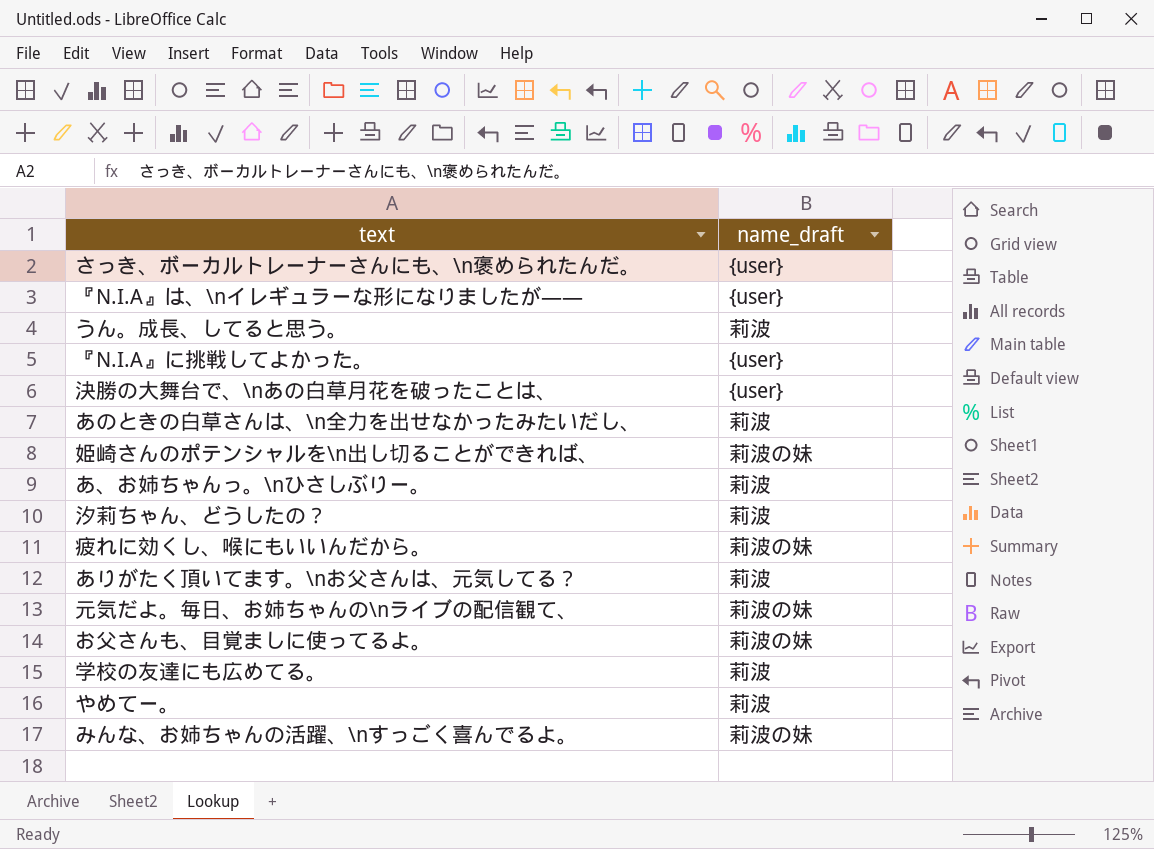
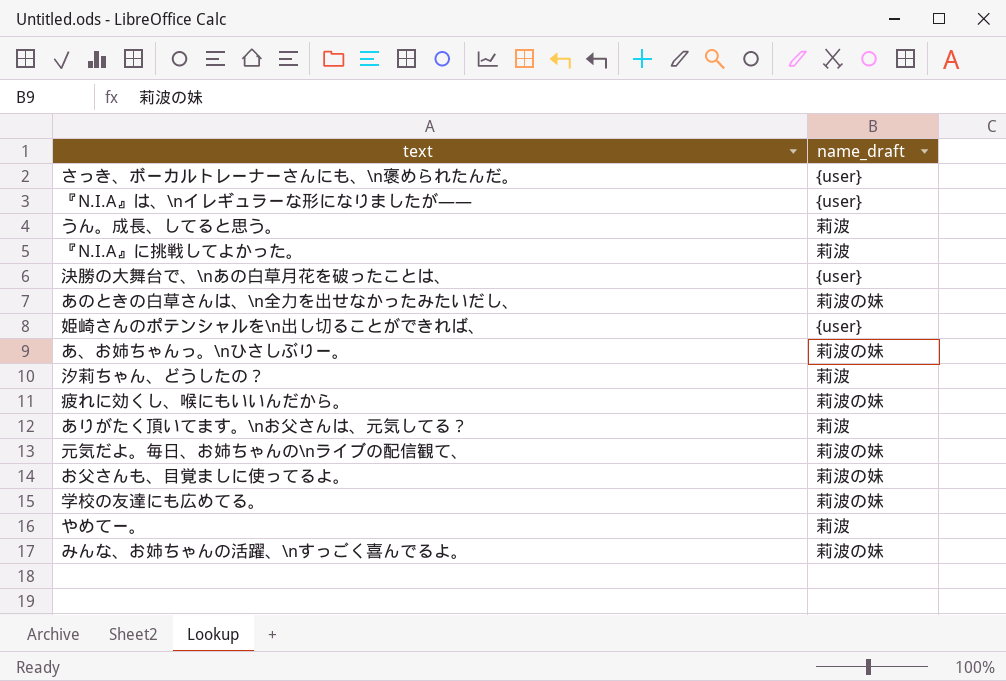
『N.I.A』に挑戦してよかった。 | name_draft: {user} -> 莉波
あのときの白草さんは、\n全力を出せなかったみたいだし、 | name_draft: 莉波 -> 莉波の妹
姫崎さんのポテンシャルを\n出し切ることができれば、 | name_draft: 莉波の妹 -> {user}
あ、お姉ちゃんっ。\nひさしぶりー。 | name_draft: 莉波 -> 莉波の妹
学校の友達にも広めてる。 | name_draft: 莉波 -> 莉波の妹

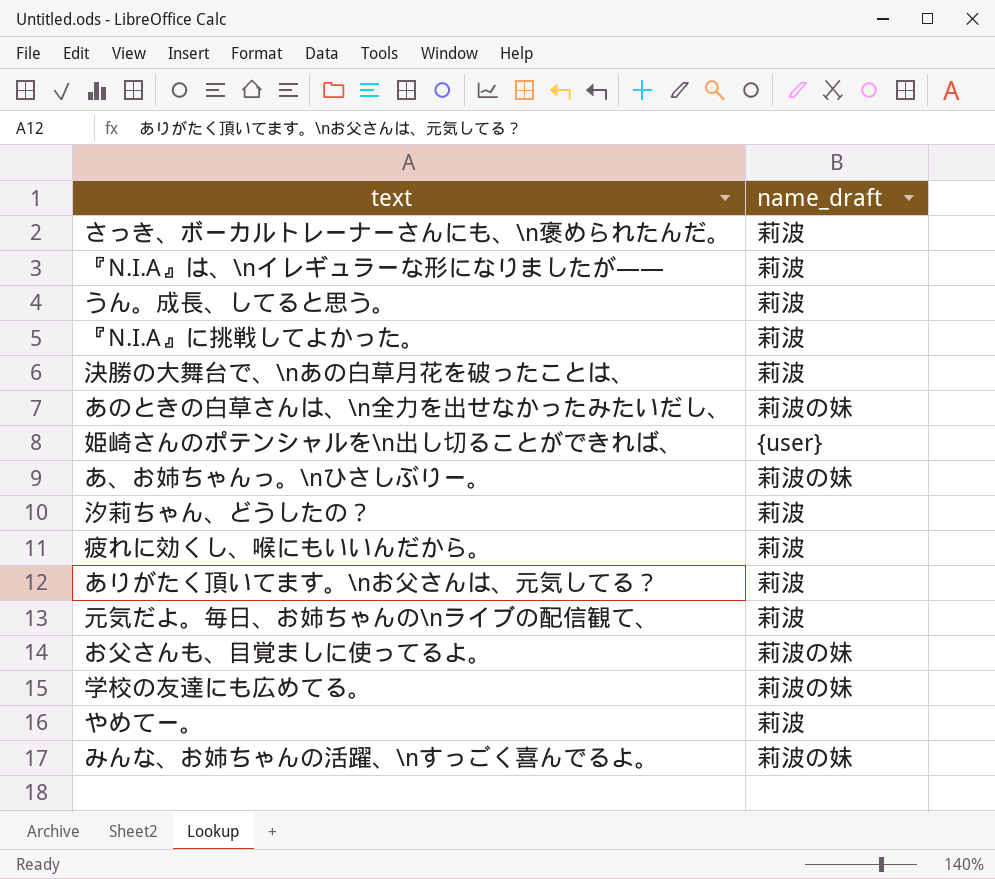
さっき、ボーカルトレーナーさんにも、\n褒められたんだ。 | name_draft: {user} -> 莉波
『N.I.A』は、\nイレギュラーな形になりましたが―― | name_draft: {user} -> 莉波
決勝の大舞台で、\nあの白草月花を破ったことは、 | name_draft: {user} -> 莉波
疲れに効くし、喉にもいいんだから。 | name_draft: 莉波の妹 -> 莉波
元気だよ。毎日、お姉ちゃんの\nライブの配信観て、 | name_draft: 莉波の妹 -> 莉波

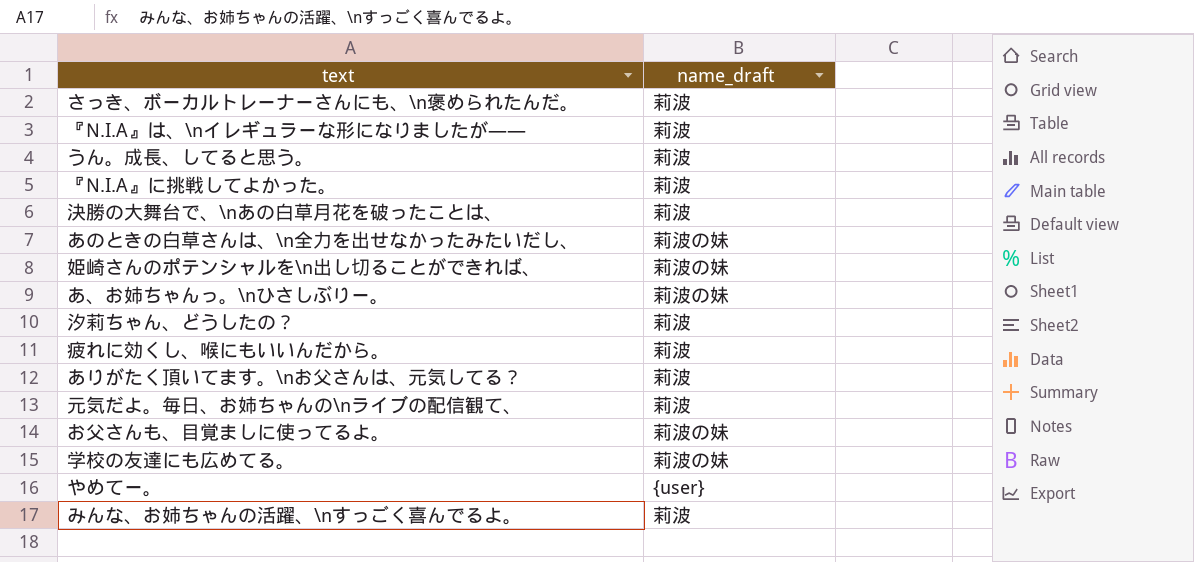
姫崎さんのポテンシャルを\n出し切ることができれば、 | name_draft: {user} -> 莉波の妹
やめてー。 | name_draft: 莉波 -> {user}
みんな、お姉ちゃんの活躍、\nすっごく喜んでるよ。 | name_draft: 莉波の妹 -> 莉波

